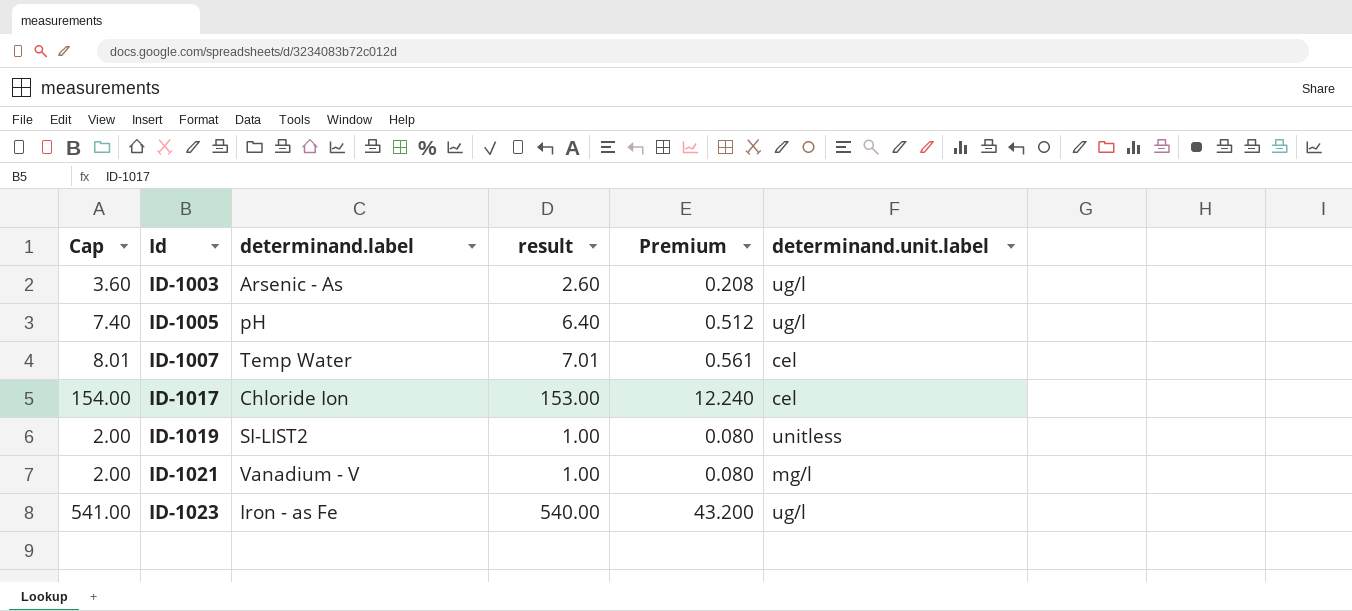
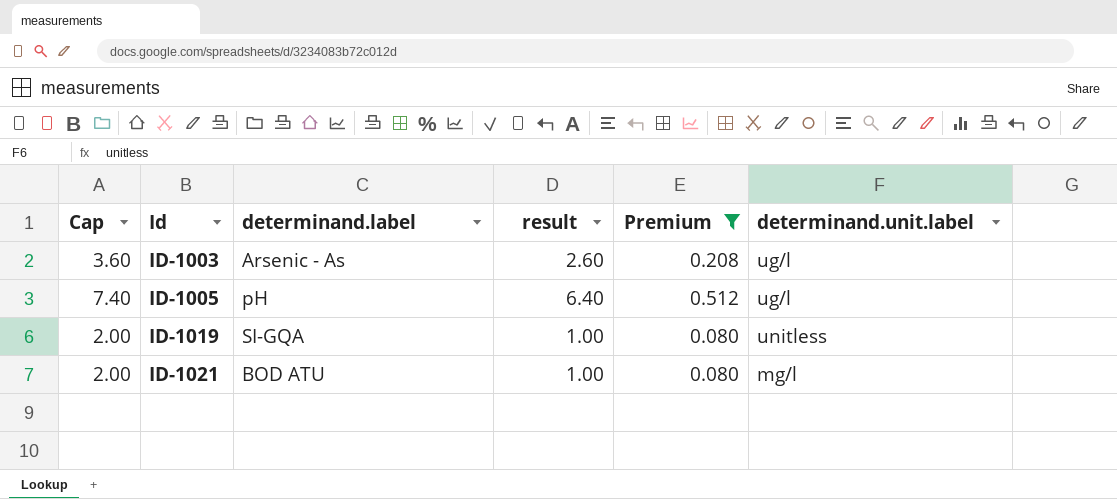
filter: none -> Premium <= 0.512
ID-1019 | determinand.label: SI-LIST2 -> SI-GQA
ID-1021 | determinand.label: Vanadium - V -> BOD ATU

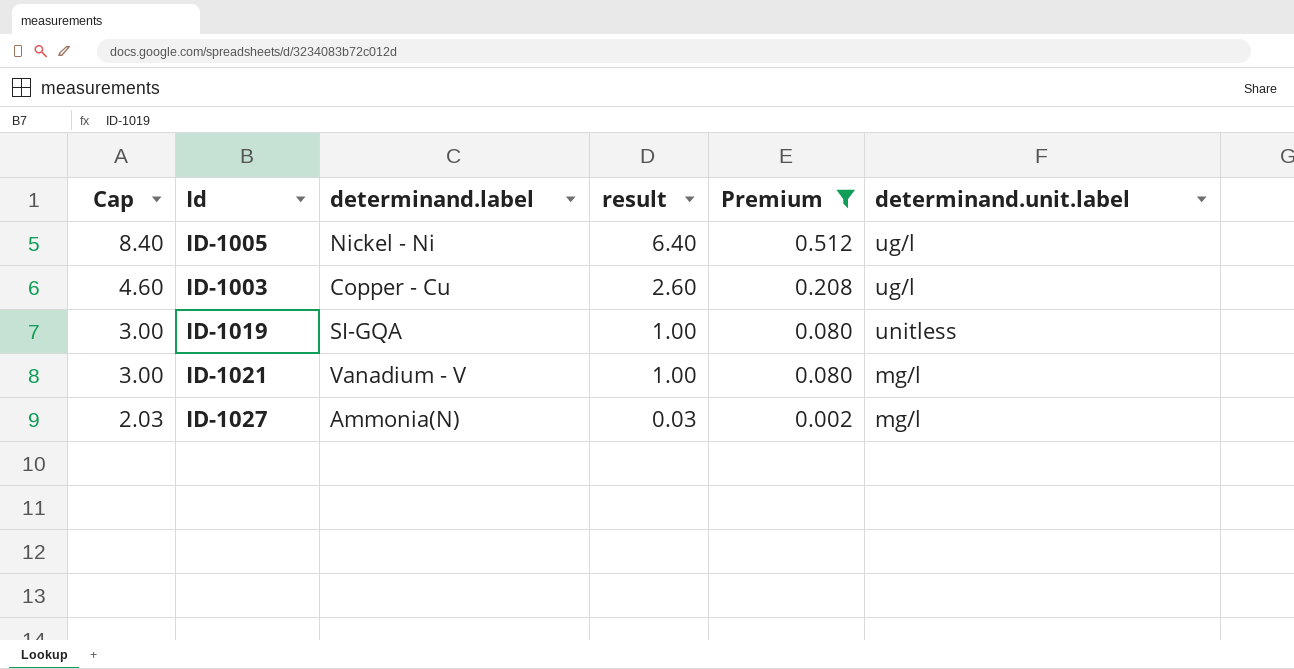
row order: Id ascending -> Cap descending
column Cap | formula: [result] + 1 -> [result] + 2
ID-1005 | determinand.label: pH -> Nickel - Ni
ID-1003 | determinand.label: Arsenic - As -> Copper - Cu
ID-1021 | determinand.label: BOD ATU -> Vanadium - V
row ID-1027: none -> 2.03 | Ammonia(N) | 0.03 | 0.002 | mg/l

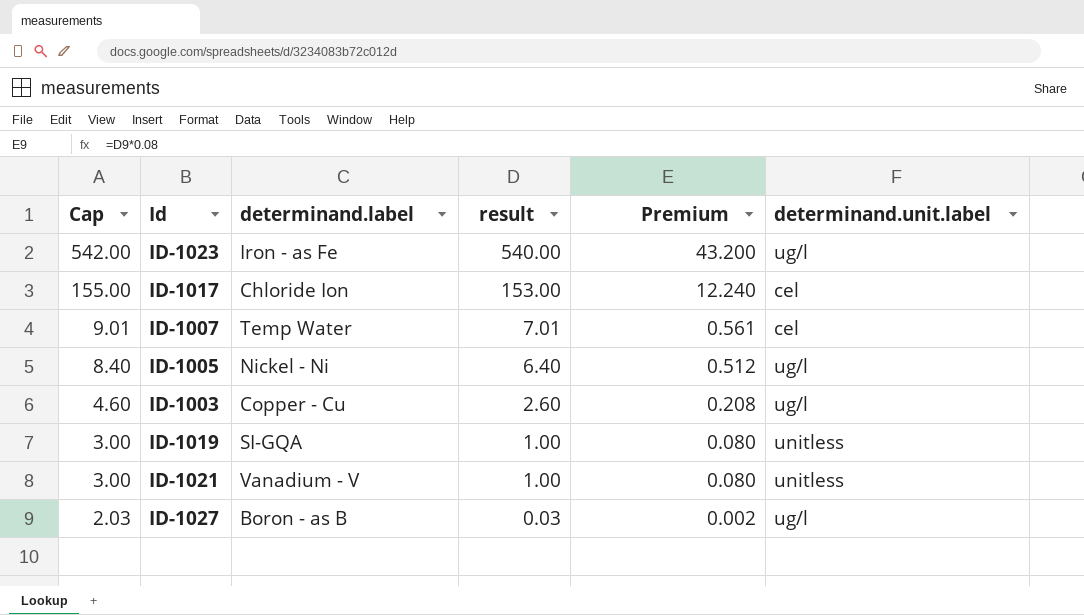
filter: Premium <= 0.512 -> none
ID-1021 | determinand.unit.label: mg/l -> unitless
ID-1027 | determinand.label: Ammonia(N) -> Boron - as B
ID-1027 | determinand.unit.label: mg/l -> ug/l

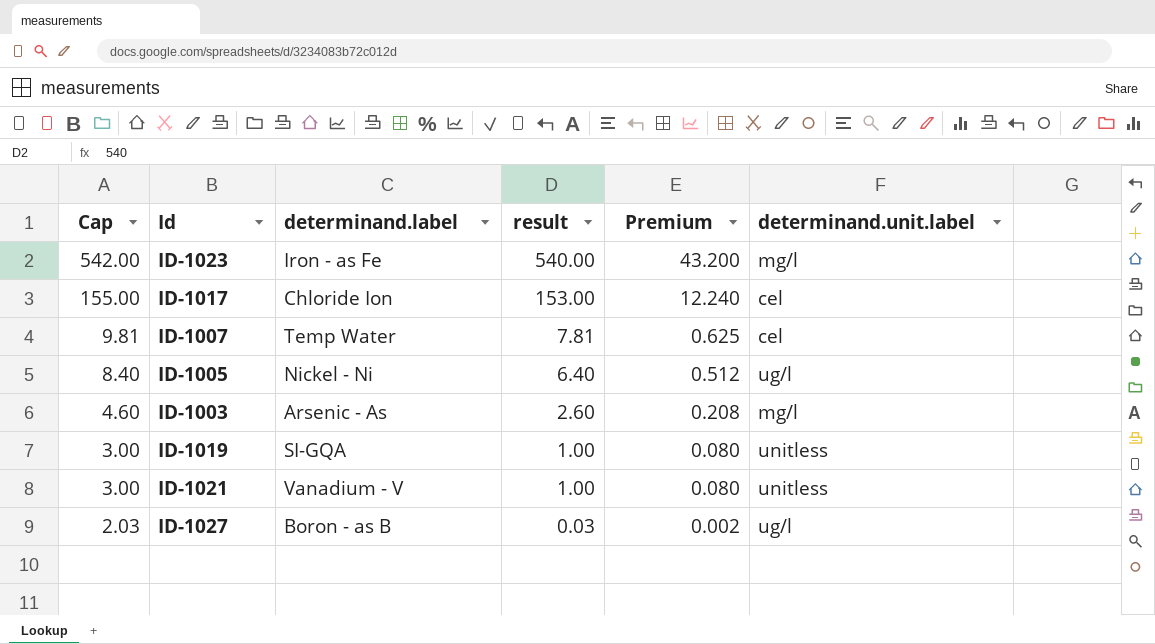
ID-1023 | determinand.unit.label: ug/l -> mg/l
ID-1007 | Cap: 9.01 -> 9.81
ID-1007 | result: 7.01 -> 7.81
ID-1007 | Premium: 0.561 -> 0.625
ID-1003 | determinand.label: Copper - Cu -> Arsenic - As
ID-1003 | determinand.unit.label: ug/l -> mg/l

